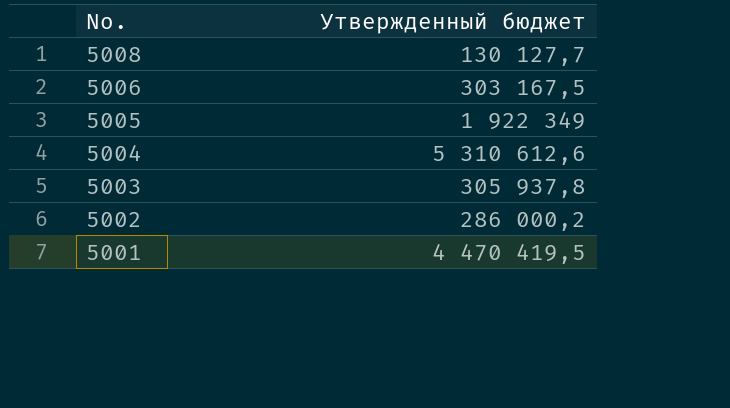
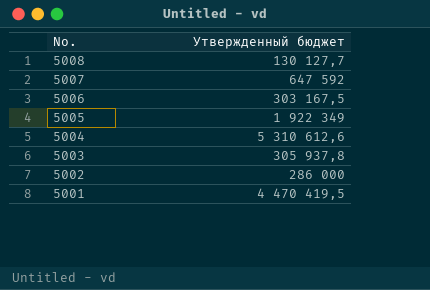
row 5007: none -> 647 592
5002 | Утвержденный бюджет: 286 000,2 -> 286 000

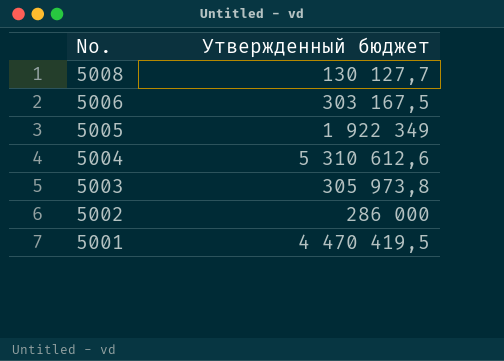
row 5007: 647 592 -> none
5003 | Утвержденный бюджет: 305 937,8 -> 305 973,8

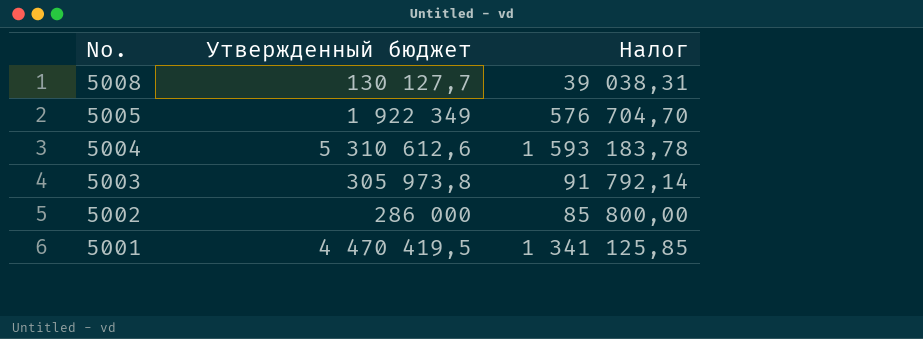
column Налог | formula: none -> [Утвержденный бюджет] * 0,3
row 5006: 303 167,5 -> none

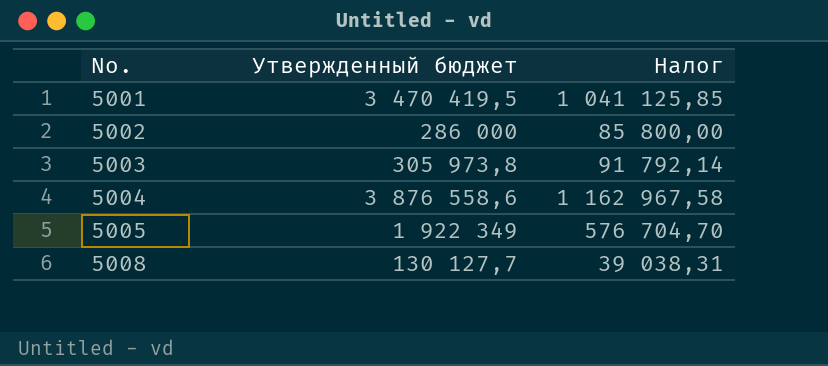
row order: No. descending -> No. ascending
5001 | Утвержденный бюджет: 4 470 419,5 -> 3 470 419,5
5001 | Налог: 1 341 125,85 -> 1 041 125,85
5004 | Утвержденный бюджет: 5 310 612,6 -> 3 876 558,6
5004 | Налог: 1 593 183,78 -> 1 162 967,58

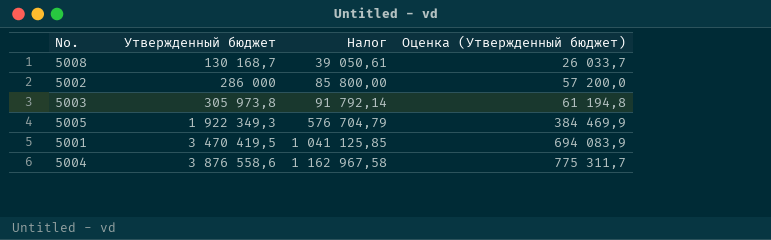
row order: No. ascending -> Утвержденный бюджет ascending
column Оценка (Утвержденный бюджет) | formula: none -> [Утвержденный бюджет] * 0,2
5008 | Утвержденный бюджет: 130 127,7 -> 130 168,7
5008 | Налог: 39 038,31 -> 39 050,61
5005 | Утвержденный бюджет: 1 922 349 -> 1 922 349,3
5005 | Налог: 576 704,70 -> 576 704,79

